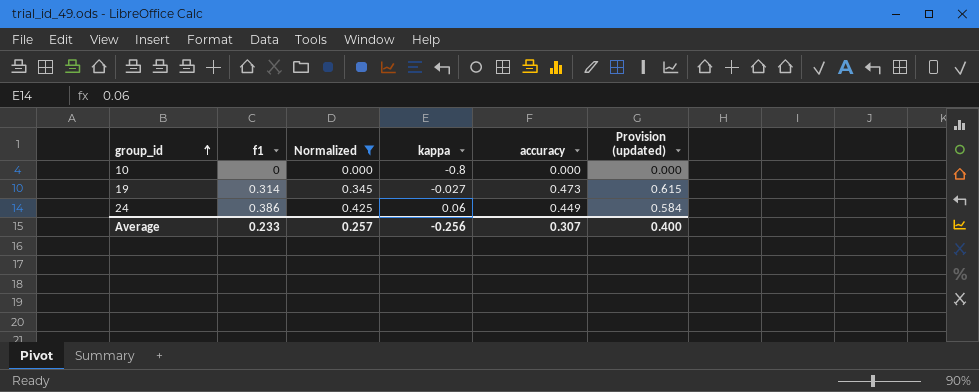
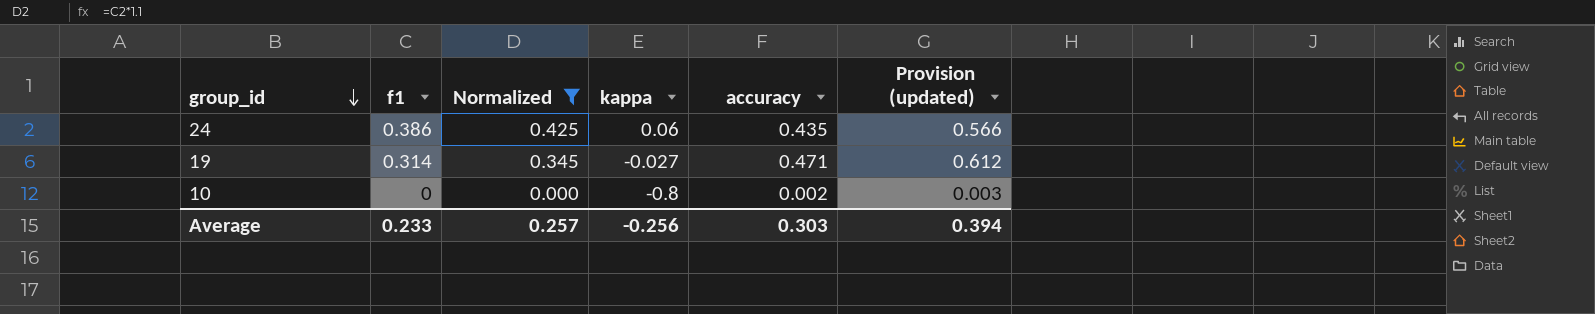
row order: group_id ascending -> group_id descending
24 | accuracy: 0.449 -> 0.435
24 | Provision (updated): 0.584 -> 0.566
19 | accuracy: 0.473 -> 0.471
19 | Provision (updated): 0.615 -> 0.612
10 | accuracy: 0.000 -> 0.002
10 | Provision (updated): 0.000 -> 0.003
Average | accuracy: 0.307 -> 0.303
Average | Provision (updated): 0.400 -> 0.394

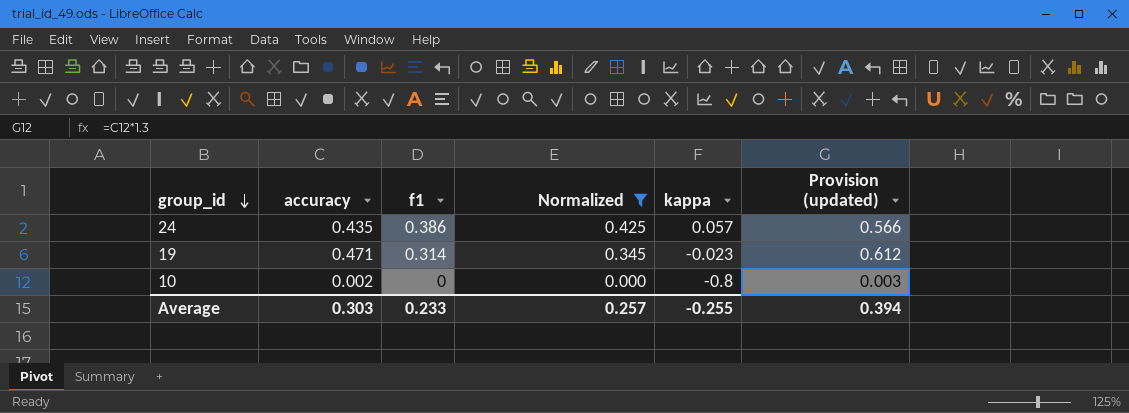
column accuracy | position: 5 -> 2
24 | kappa: 0.06 -> 0.057
19 | kappa: -0.027 -> -0.023
Average | kappa: -0.256 -> -0.255

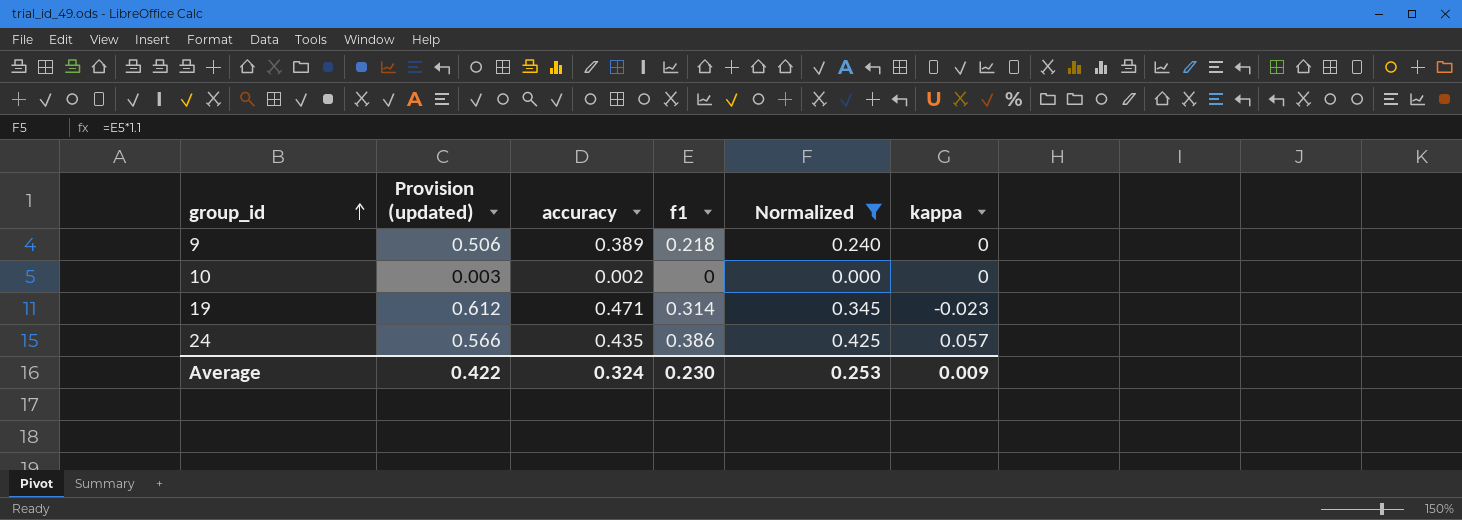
row order: group_id descending -> group_id ascending
column Provision (updated) | position: 6 -> 2
row 9: none -> 0.506 | 0.389 | 0.218 | 0.240 | 0
10 | kappa: -0.8 -> 0
Average | Provision (updated): 0.394 -> 0.422
Average | accuracy: 0.303 -> 0.324
Average | f1: 0.233 -> 0.230
Average | Normalized: 0.257 -> 0.253
Average | kappa: -0.255 -> 0.009

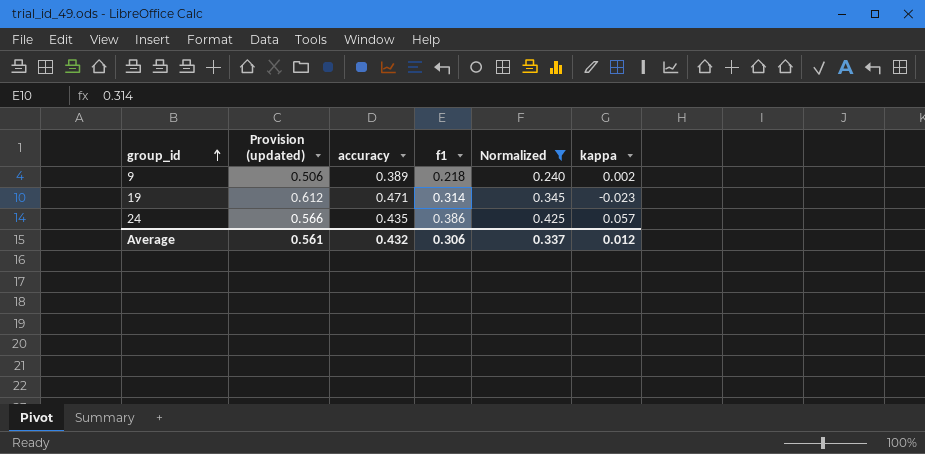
row 10: 0.003 | 0.002 | 0 | 0.000 | 0 -> none
9 | kappa: 0 -> 0.002
Average | Provision (updated): 0.422 -> 0.561
Average | accuracy: 0.324 -> 0.432
Average | f1: 0.230 -> 0.306
Average | Normalized: 0.253 -> 0.337
Average | kappa: 0.009 -> 0.012

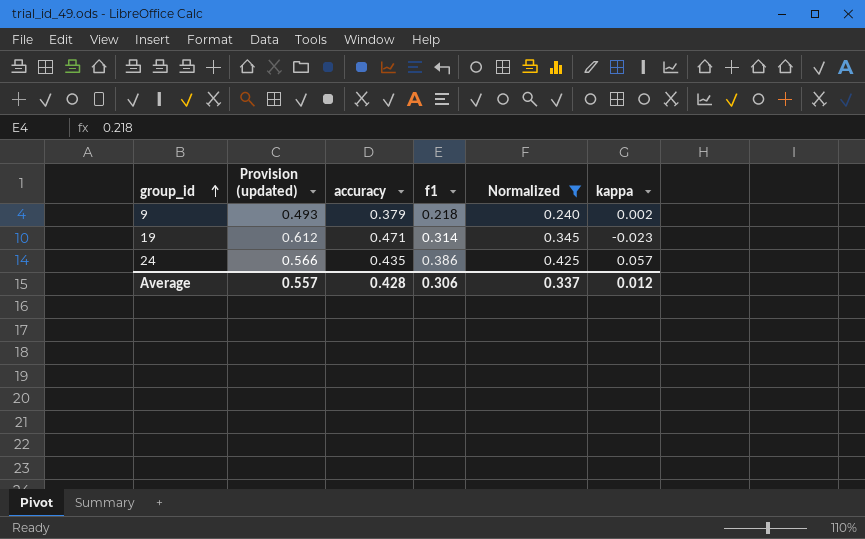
9 | Provision (updated): 0.506 -> 0.493
9 | accuracy: 0.389 -> 0.379
Average | Provision (updated): 0.561 -> 0.557
Average | accuracy: 0.432 -> 0.428

